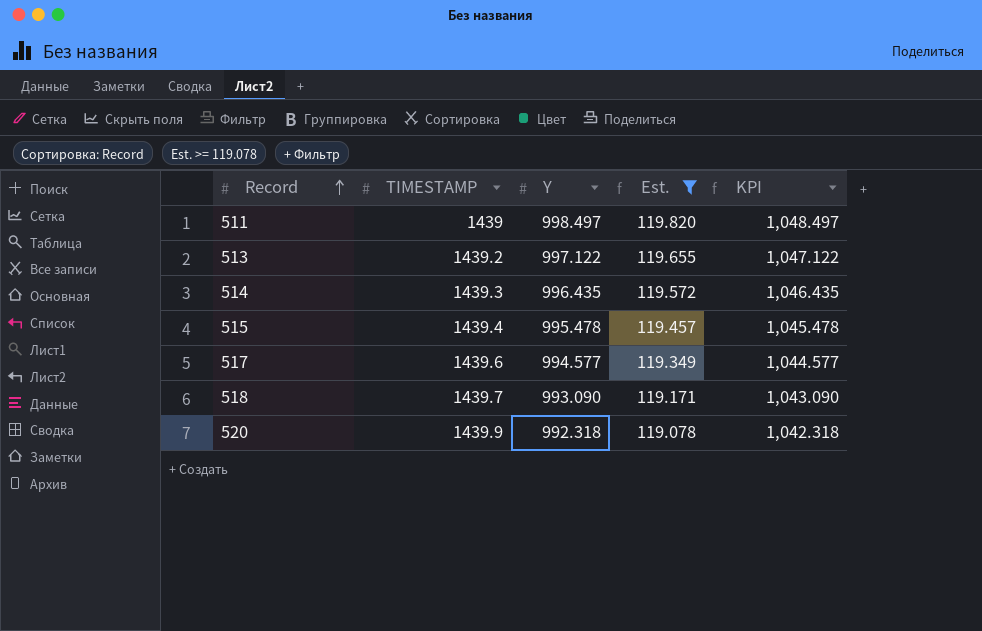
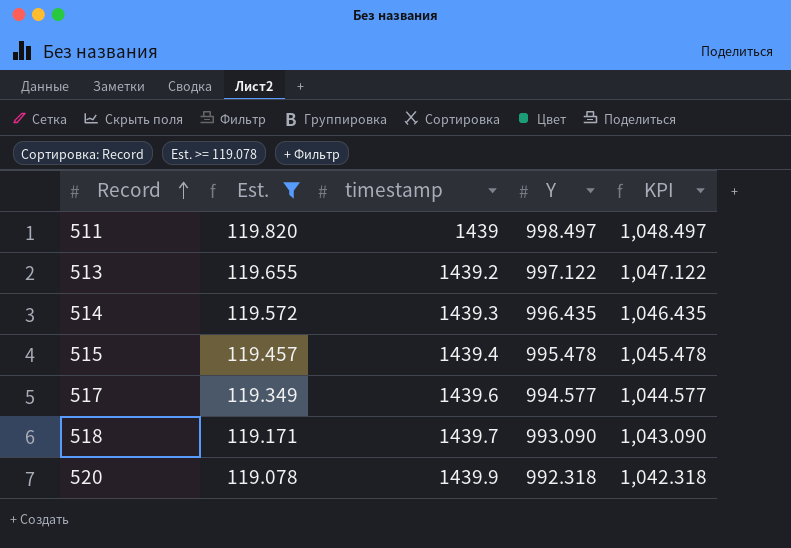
column Est. | position: 4 -> 2
column name: TIMESTAMP -> timestamp

